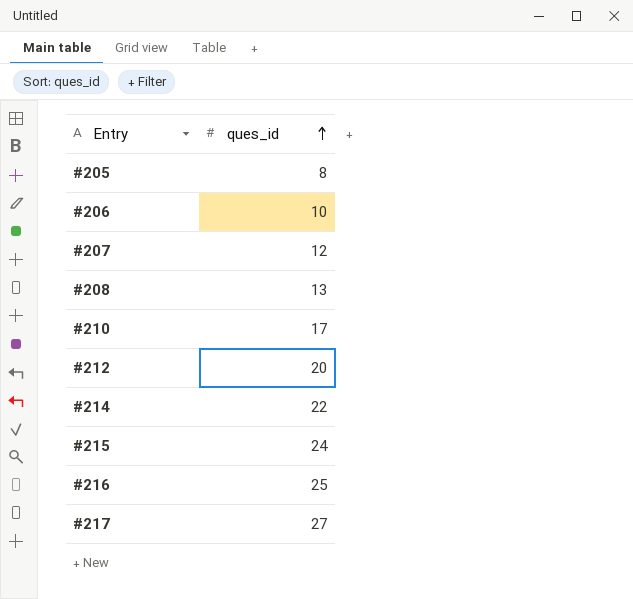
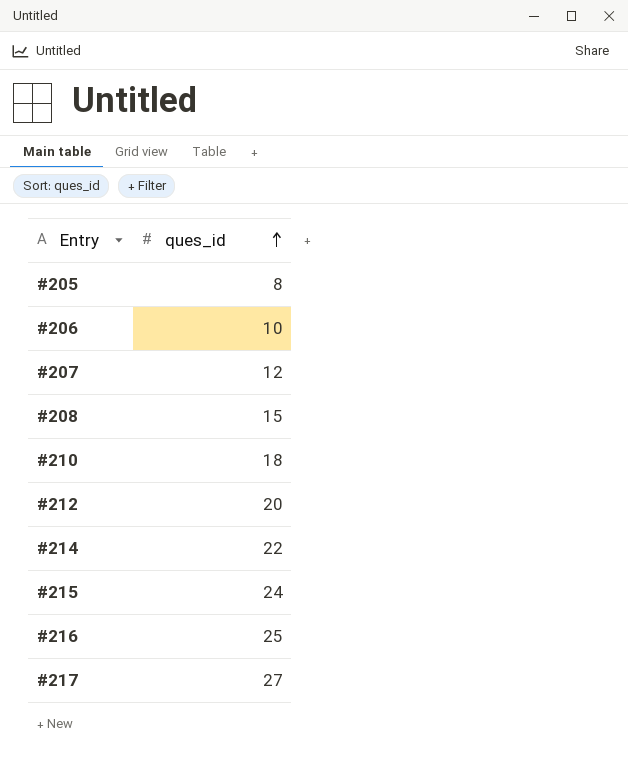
#208 | ques_id: 13 -> 15
#210 | ques_id: 17 -> 18

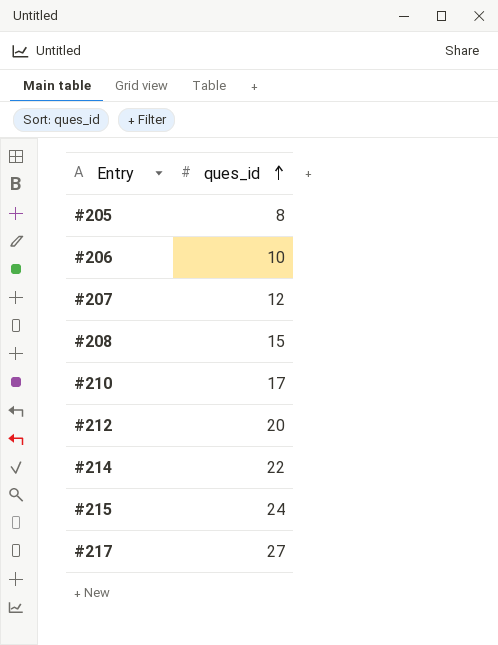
row #216: 25 -> none
#210 | ques_id: 18 -> 17

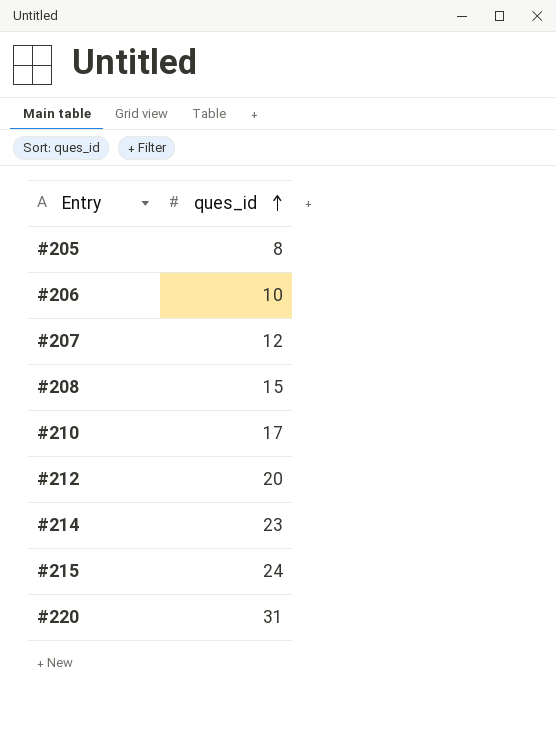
row #217: 27 -> none
#214 | ques_id: 22 -> 23
row #220: none -> 31

